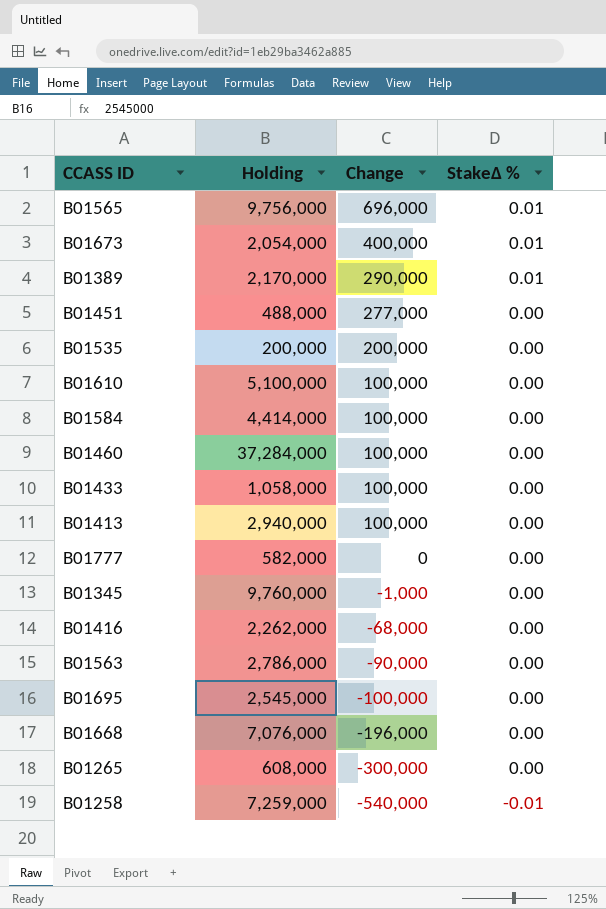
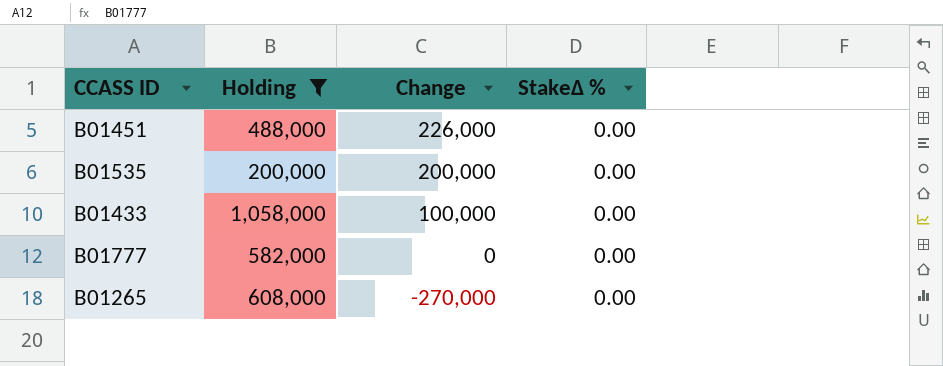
filter: none -> Holding <= 1,058,000
B01451 | Change: 277,000 -> 226,000
B01265 | Change: -300,000 -> -270,000

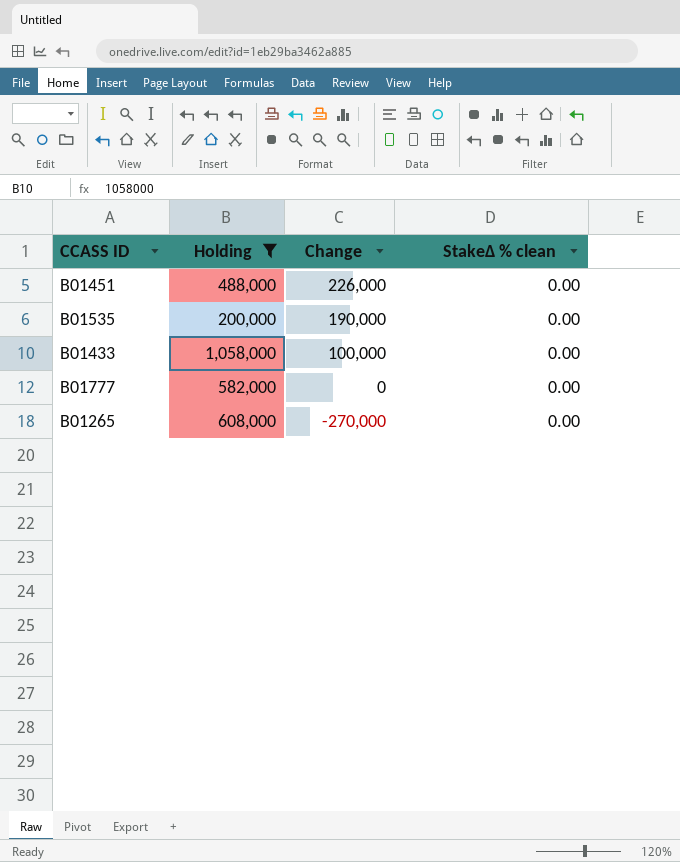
column name: StakeΔ % -> StakeΔ % clean
B01535 | Change: 200,000 -> 190,000

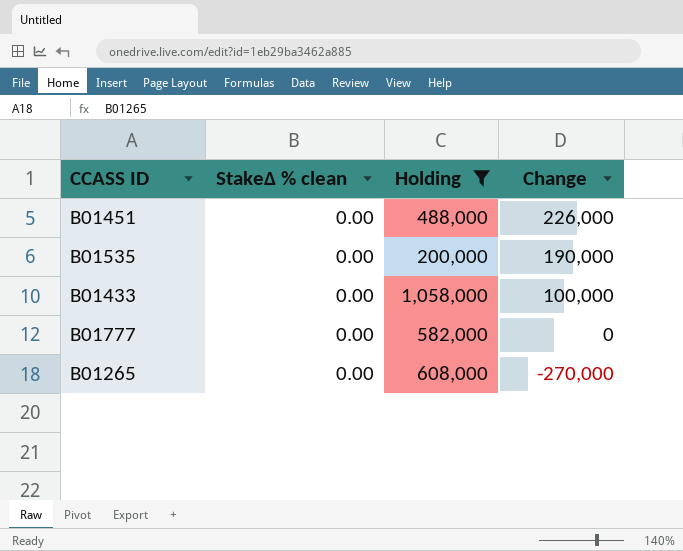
column StakeΔ % clean | position: 4 -> 2

